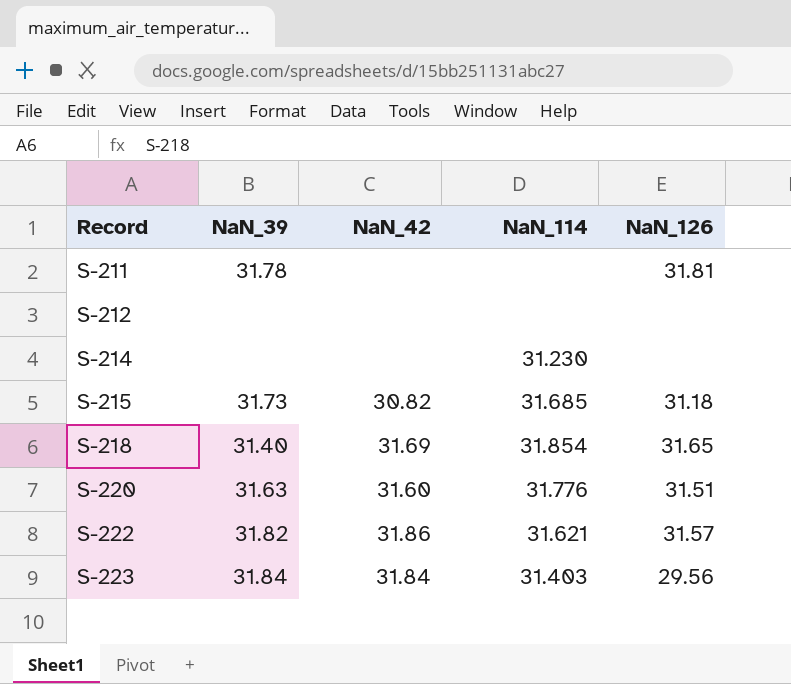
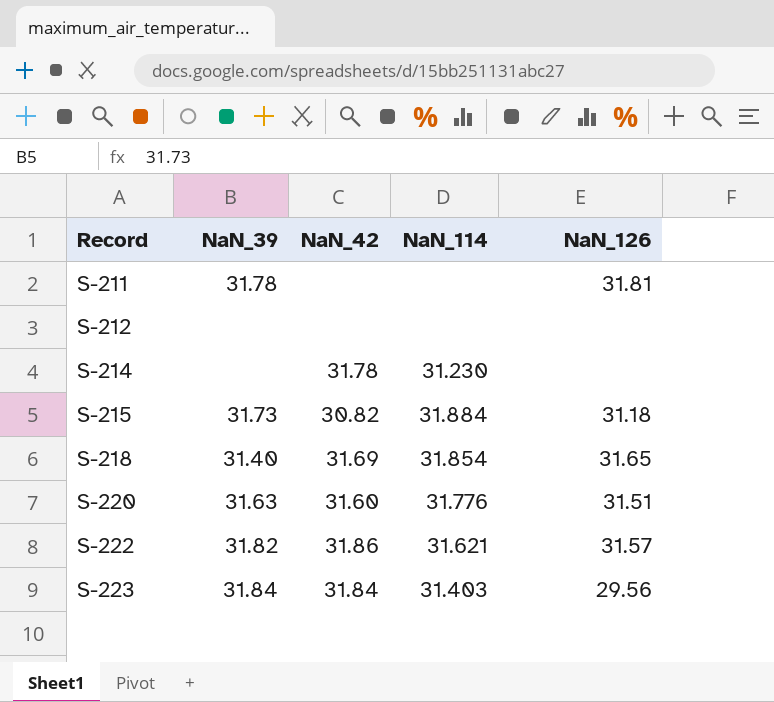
S-214 | NaN_42: none -> 31.78
S-215 | NaN_114: 31.685 -> 31.884

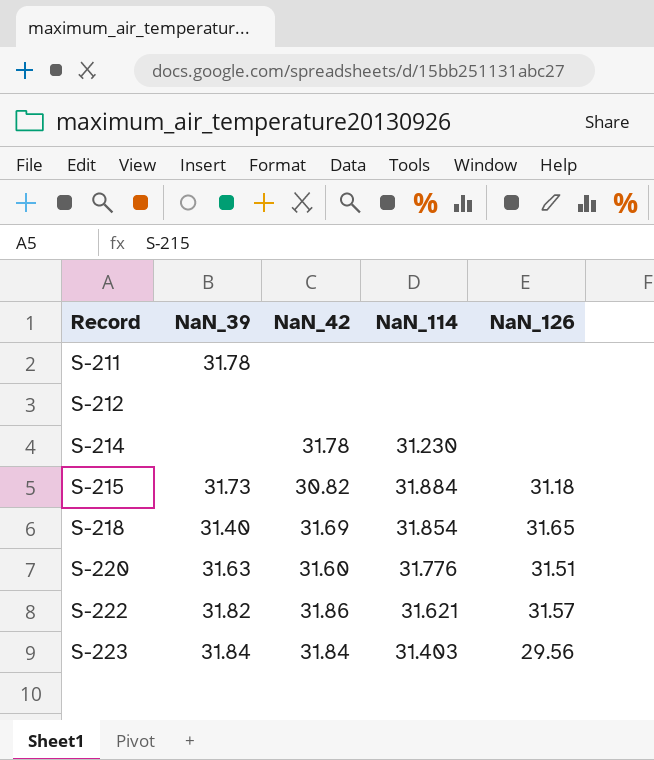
S-211 | NaN_126: 31.81 -> none

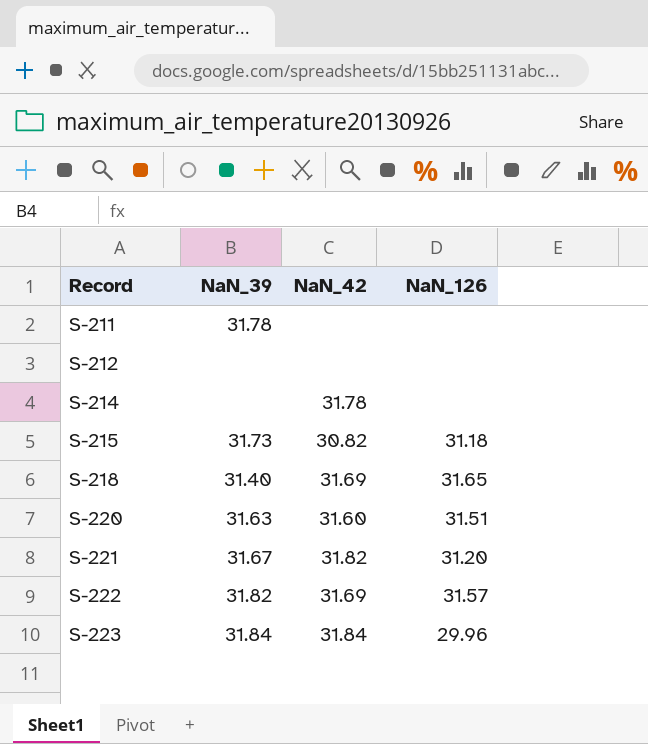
column NaN_114 | position: 4 -> none
row S-221: none -> 31.67 | 31.82 | 31.20
S-222 | NaN_42: 31.86 -> 31.69
S-223 | NaN_126: 29.56 -> 29.96

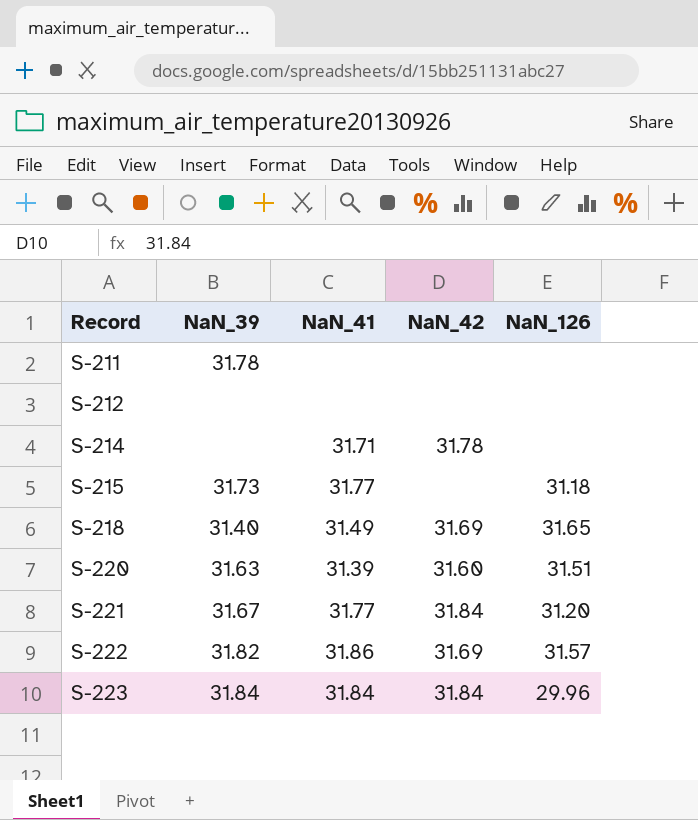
column NaN_41 | position: none -> 3
S-215 | NaN_42: 30.82 -> none
S-221 | NaN_42: 31.82 -> 31.84

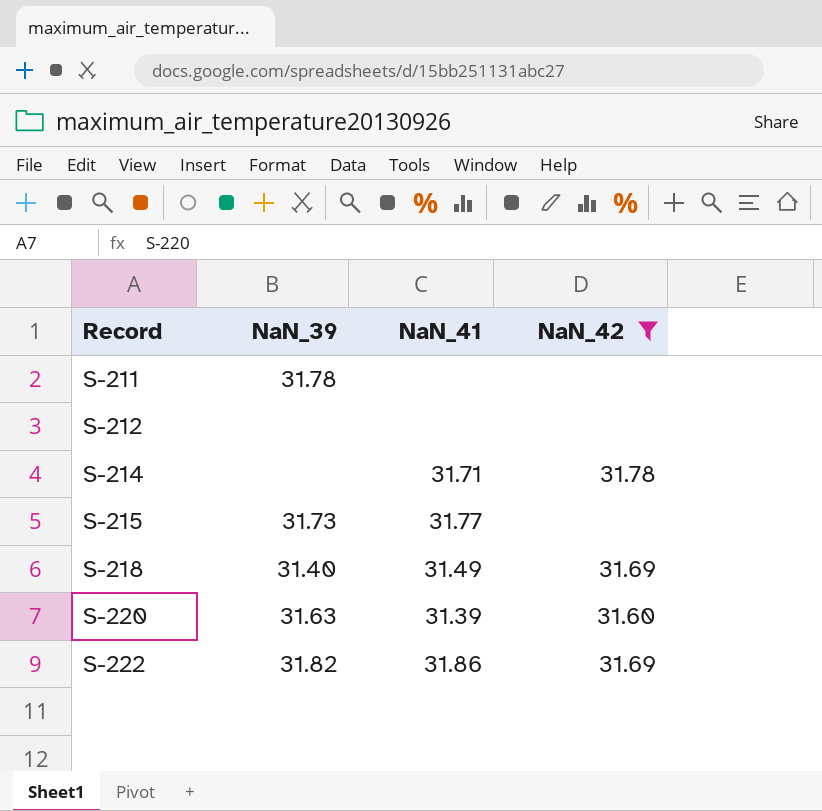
filter: none -> NaN_42 != 31.84
column NaN_126 | position: 5 -> none

